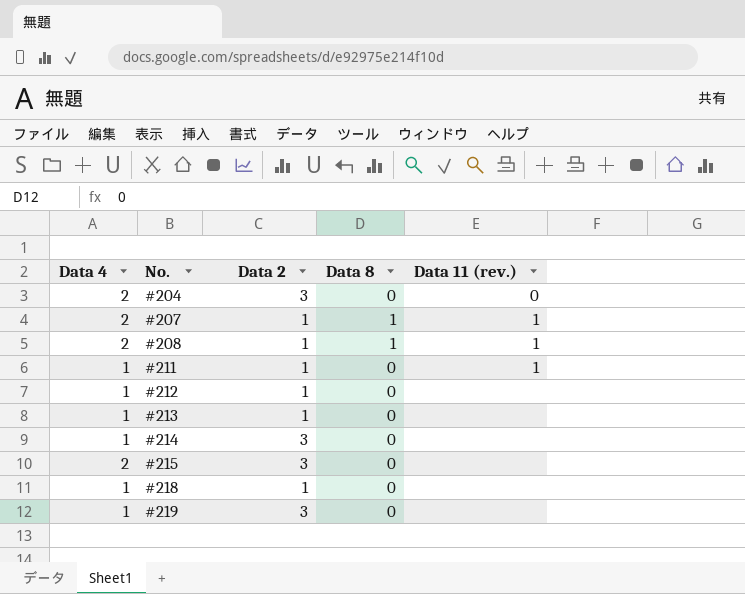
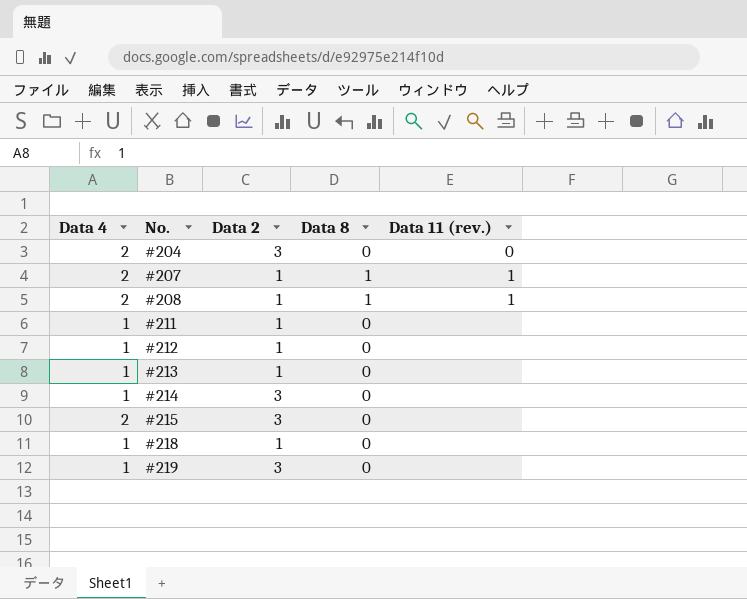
#211 | Data 11 (rev.): 1 -> none

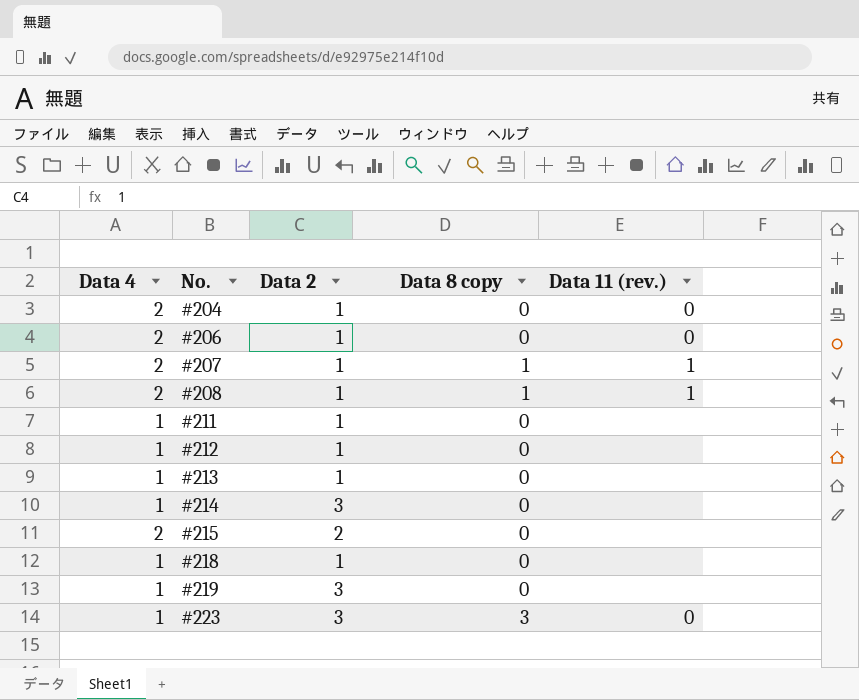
column name: Data 8 -> Data 8 copy
#204 | Data 2: 3 -> 1
row #206: none -> 2 | 1 | 0 | 0
#215 | Data 2: 3 -> 2
row #223: none -> 1 | 3 | 3 | 0

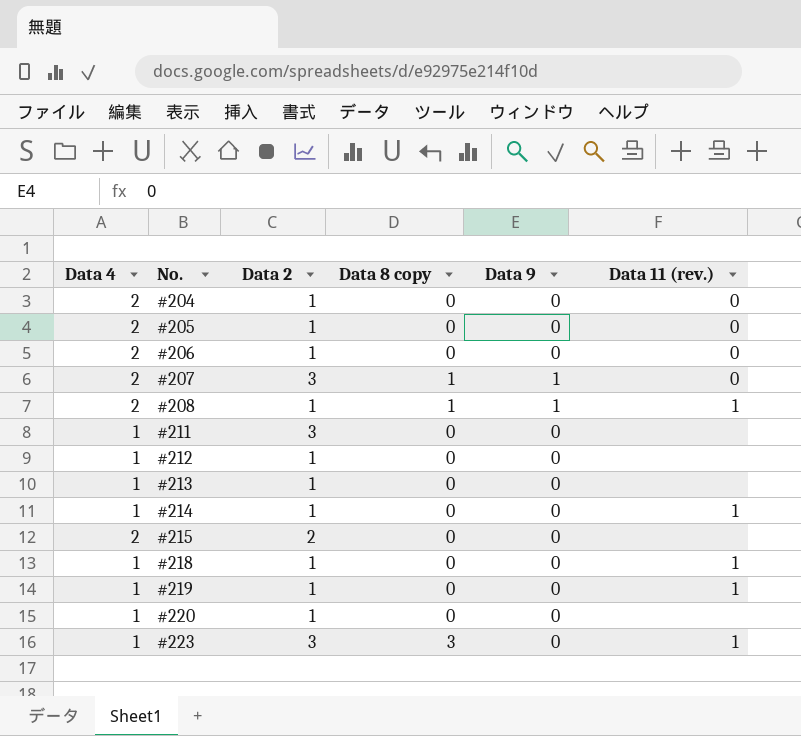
column Data 9 | position: none -> 5
row #205: none -> 2 | 1 | 0 | 0 | 0
#207 | Data 2: 1 -> 3
#207 | Data 11 (rev.): 1 -> 0
#211 | Data 2: 1 -> 3
#214 | Data 2: 3 -> 1
#214 | Data 11 (rev.): none -> 1
#218 | Data 11 (rev.): none -> 1
#219 | Data 2: 3 -> 1
#219 | Data 11 (rev.): none -> 1
row #220: none -> 1 | 1 | 0 | 0 | none
#223 | Data 11 (rev.): 0 -> 1

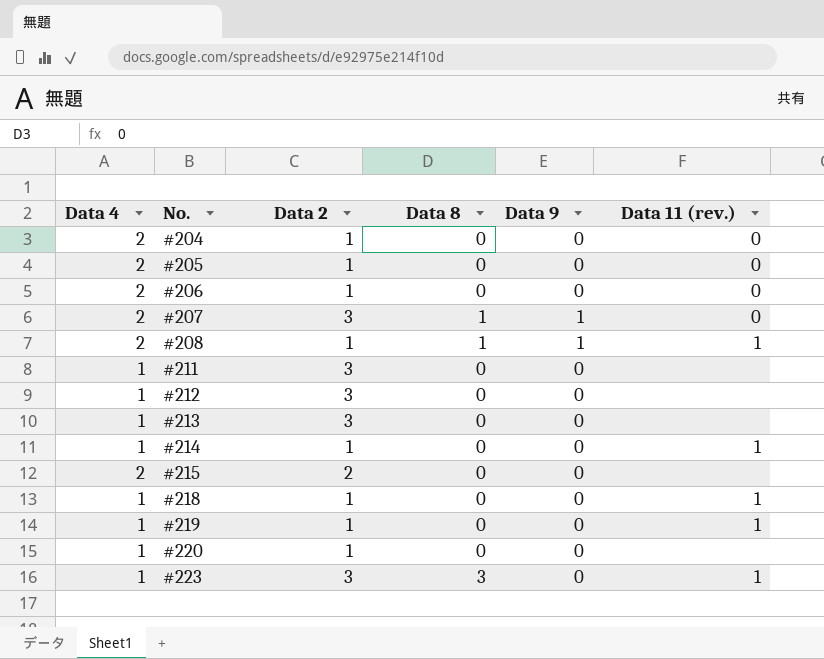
column name: Data 8 copy -> Data 8
#212 | Data 2: 1 -> 3
#213 | Data 2: 1 -> 3

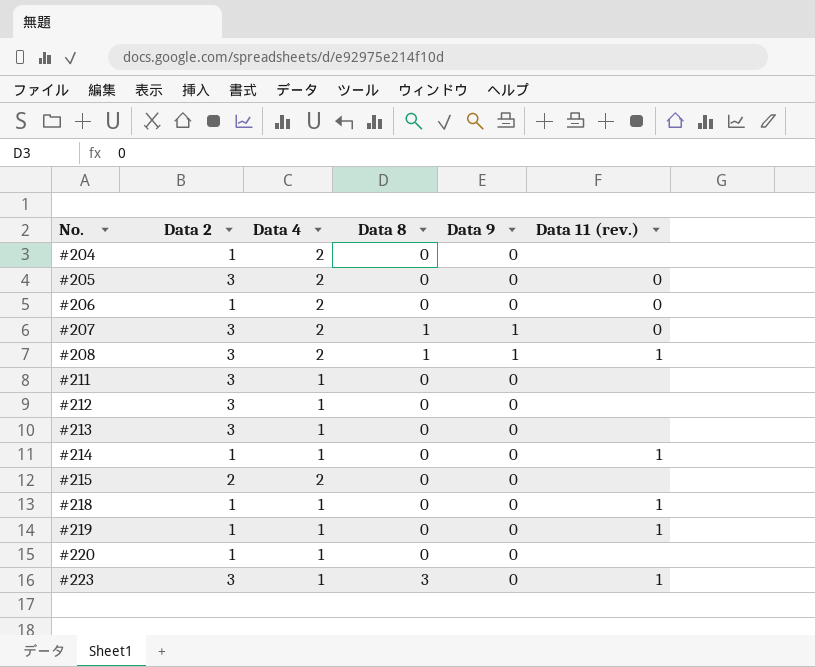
column Data 4 | position: 1 -> 3
#204 | Data 11 (rev.): 0 -> none
#205 | Data 2: 1 -> 3
#208 | Data 2: 1 -> 3

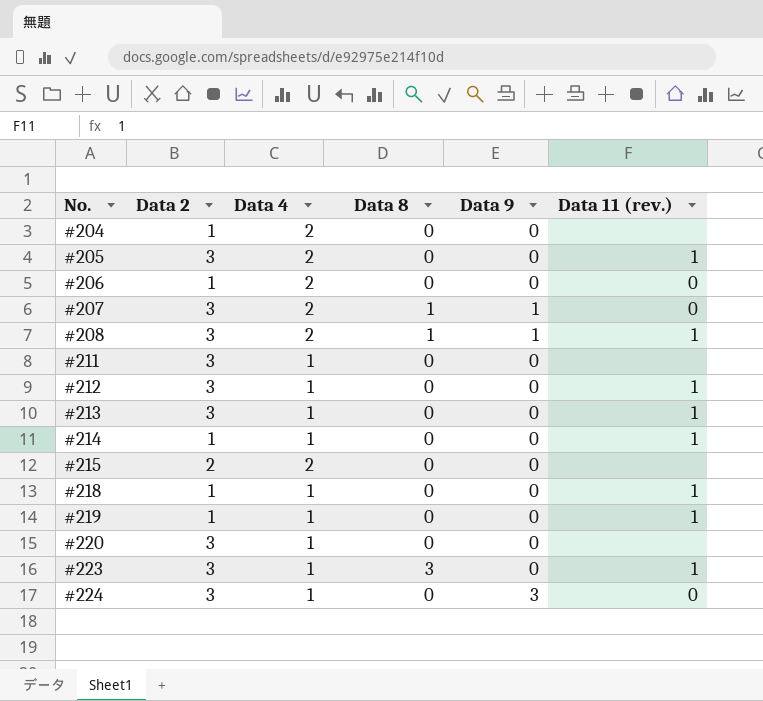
#205 | Data 11 (rev.): 0 -> 1
#212 | Data 11 (rev.): none -> 1
#213 | Data 11 (rev.): none -> 1
#220 | Data 2: 1 -> 3
row #224: none -> 3 | 1 | 0 | 3 | 0

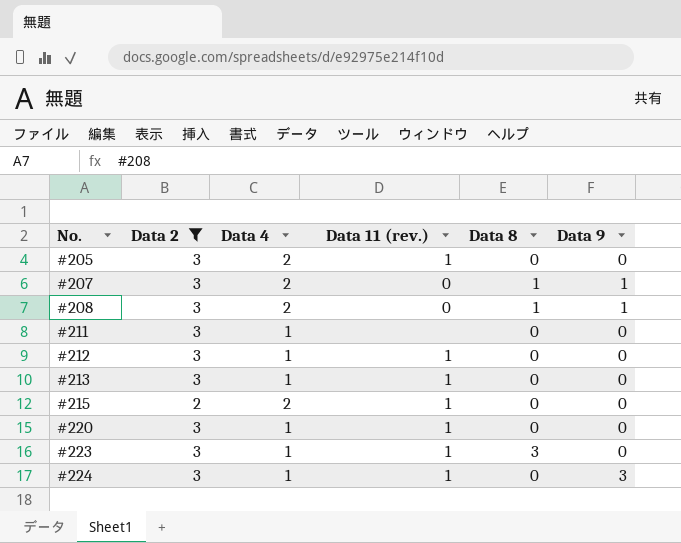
filter: none -> Data 2 != 1
column Data 11 (rev.) | position: 6 -> 4
#208 | Data 11 (rev.): 1 -> 0
#215 | Data 11 (rev.): none -> 1
#220 | Data 11 (rev.): none -> 1
#224 | Data 11 (rev.): 0 -> 1

